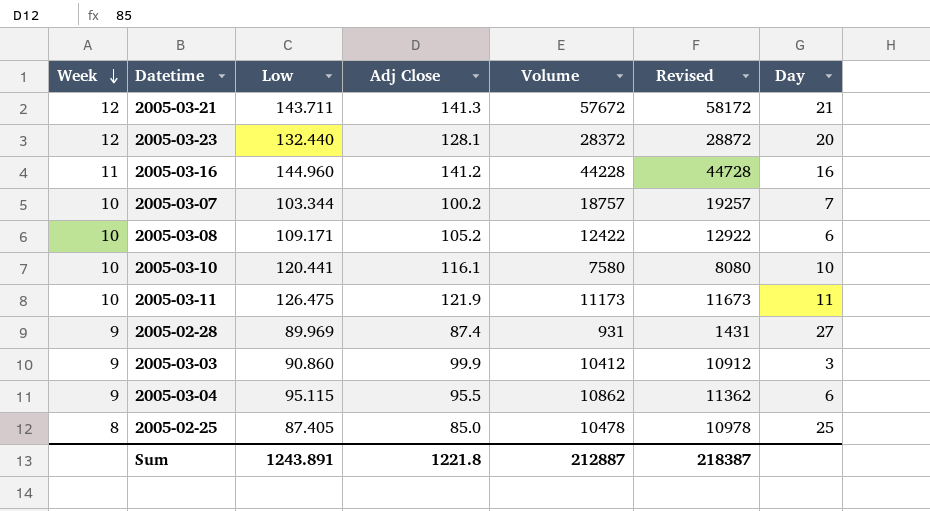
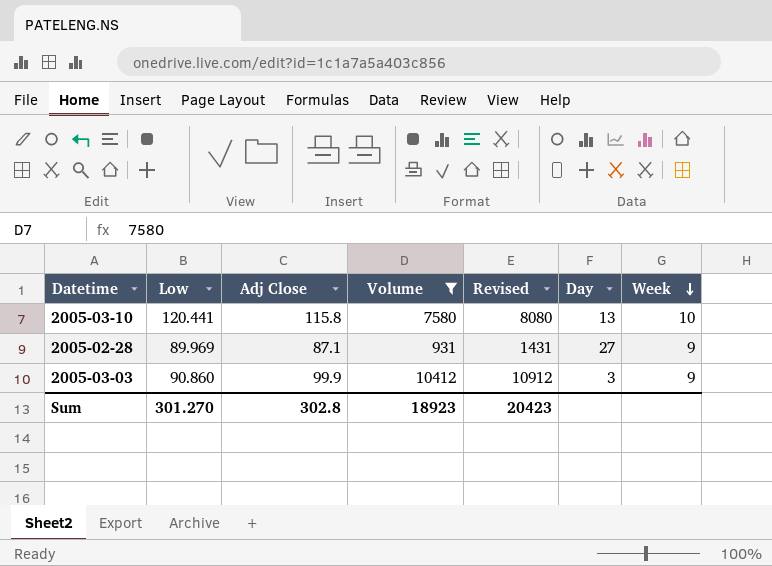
filter: none -> Volume <= 10412
column Week | position: 1 -> 7
2005-03-10 | Adj Close: 116.1 -> 115.8
2005-03-10 | Day: 10 -> 13
2005-02-28 | Adj Close: 87.4 -> 87.1
Sum | Low: 1243.891 -> 301.270
Sum | Adj Close: 1221.8 -> 302.8
Sum | Volume: 212887 -> 18923
Sum | Revised: 218387 -> 20423

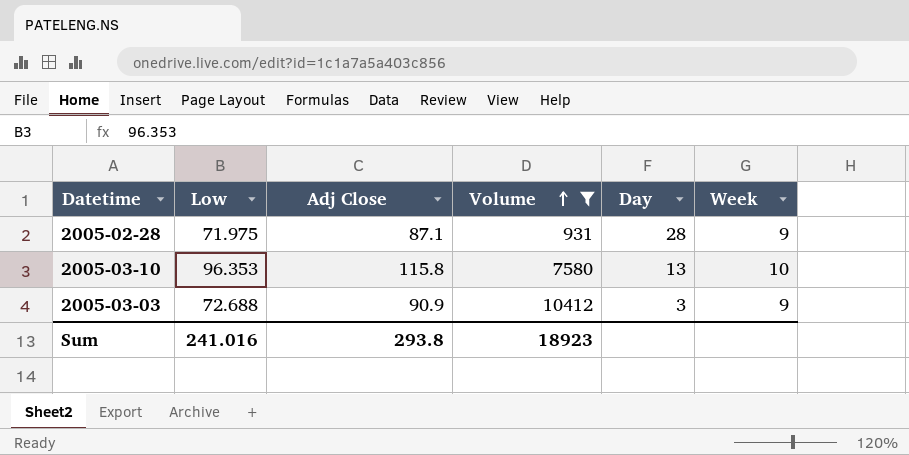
row order: Week descending -> Volume ascending
column Revised | formula: [Volume] + 500 -> none
2005-02-28 | Low: 89.969 -> 71.975
2005-02-28 | Day: 27 -> 28
2005-03-10 | Low: 120.441 -> 96.353
2005-03-03 | Low: 90.860 -> 72.688
2005-03-03 | Adj Close: 99.9 -> 90.9
Sum | Low: 301.270 -> 241.016
Sum | Adj Close: 302.8 -> 293.8

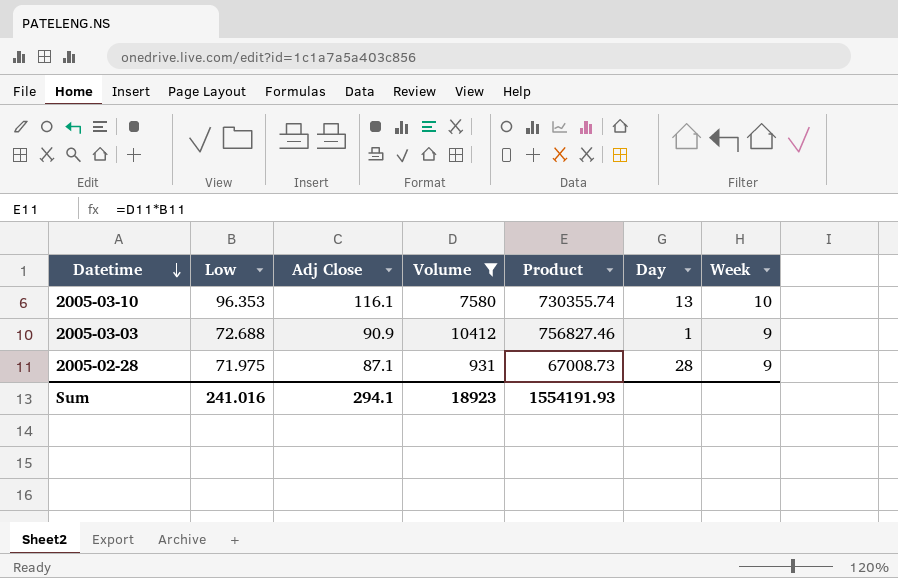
row order: Volume ascending -> Datetime descending
column Product | formula: none -> [Low] * [Volume]
2005-03-10 | Adj Close: 115.8 -> 116.1
2005-03-03 | Day: 3 -> 1
Sum | Adj Close: 293.8 -> 294.1

